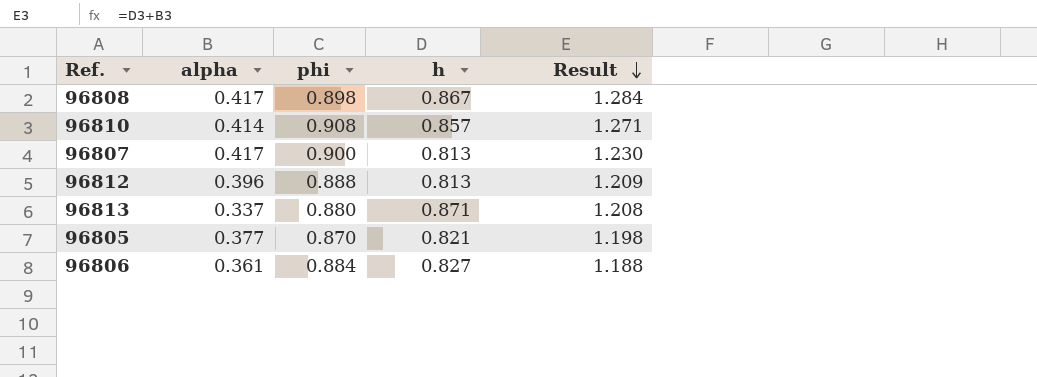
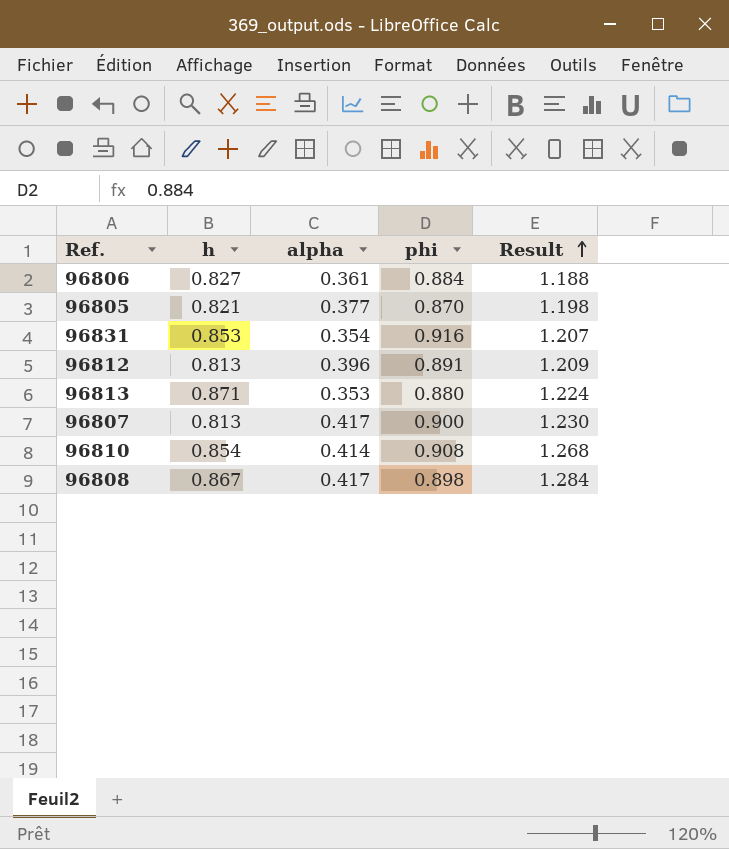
row order: Result descending -> Result ascending
column h | position: 4 -> 2
row 96831: none -> 0.853 | 0.354 | 0.916 | 1.207
96812 | phi: 0.888 -> 0.891
96813 | alpha: 0.337 -> 0.353
96813 | Result: 1.208 -> 1.224
96810 | h: 0.857 -> 0.854
96810 | Result: 1.271 -> 1.268

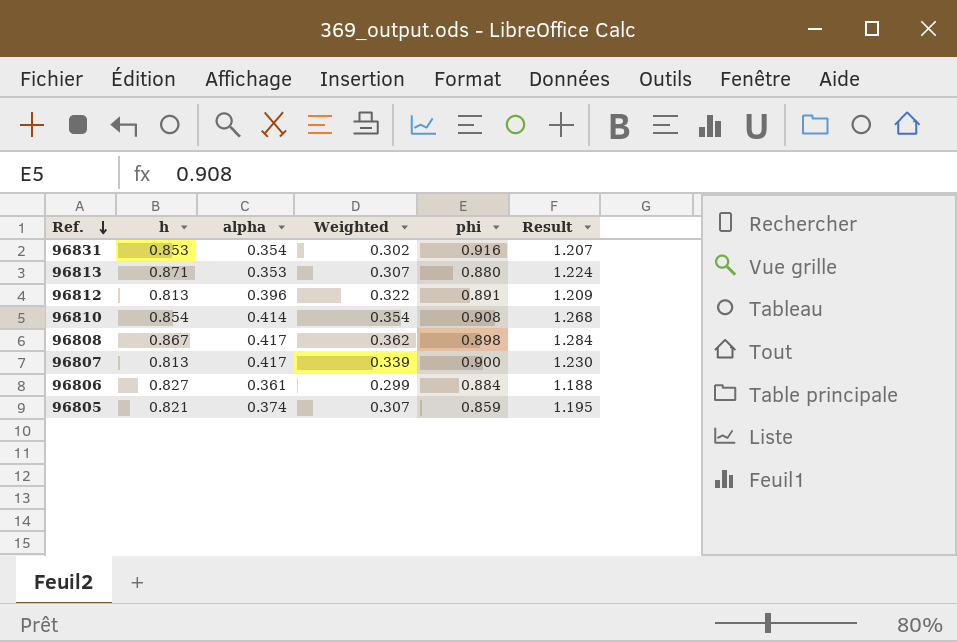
row order: Result ascending -> Ref. descending
column Weighted | formula: none -> [h] * [alpha]
96805 | alpha: 0.377 -> 0.374
96805 | phi: 0.870 -> 0.859
96805 | Result: 1.198 -> 1.195

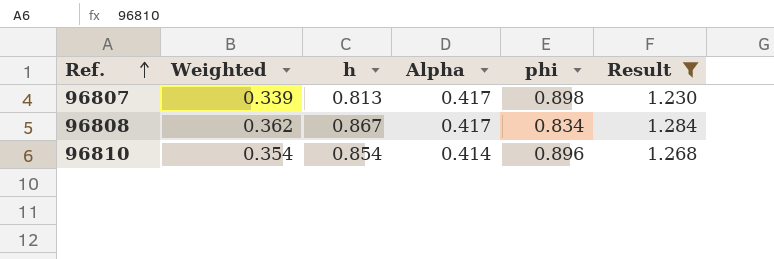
filter: none -> Result >= 1.230
row order: Ref. descending -> Ref. ascending
column Weighted | position: 4 -> 2
column name: alpha -> Alpha
96807 | phi: 0.900 -> 0.898
96808 | phi: 0.898 -> 0.834
96810 | phi: 0.908 -> 0.896

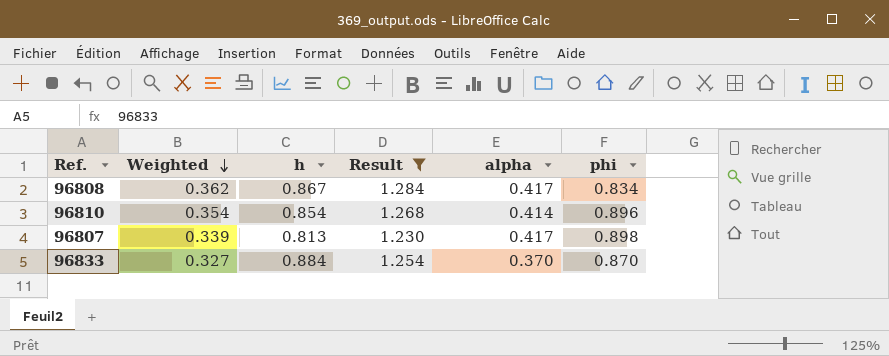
row order: Ref. ascending -> Weighted descending
column Result | position: 6 -> 4
column name: Alpha -> alpha
row 96833: none -> 0.327 | 0.884 | 1.254 | 0.370 | 0.870

